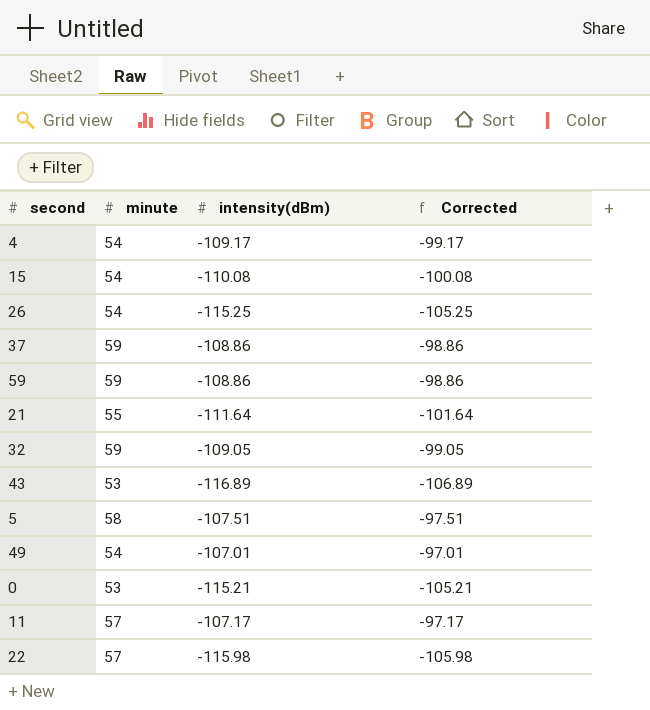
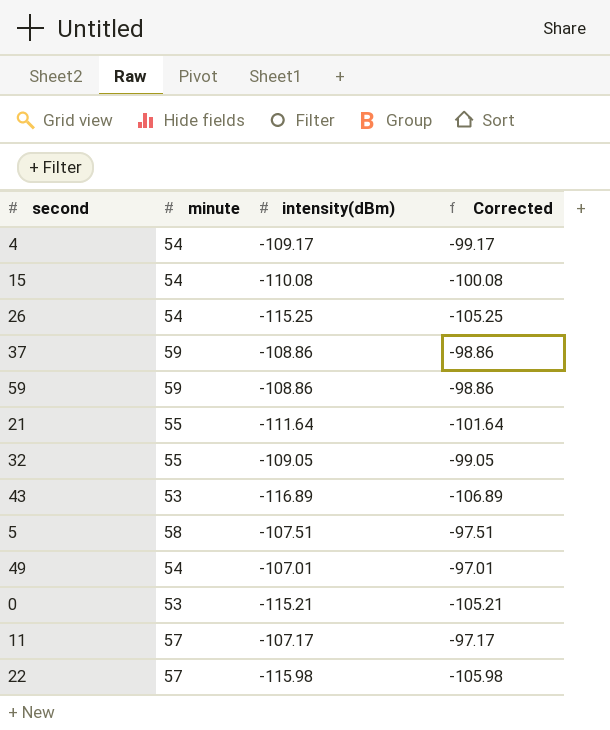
32 | minute: 59 -> 55

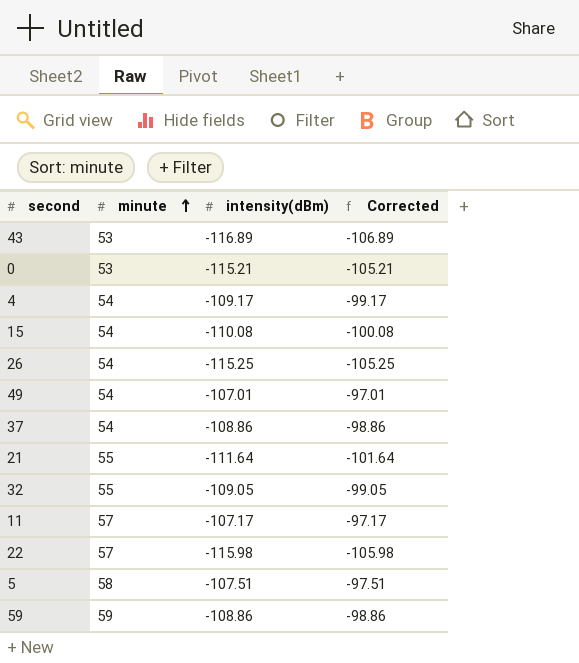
row order: none -> minute ascending
37 | minute: 59 -> 54

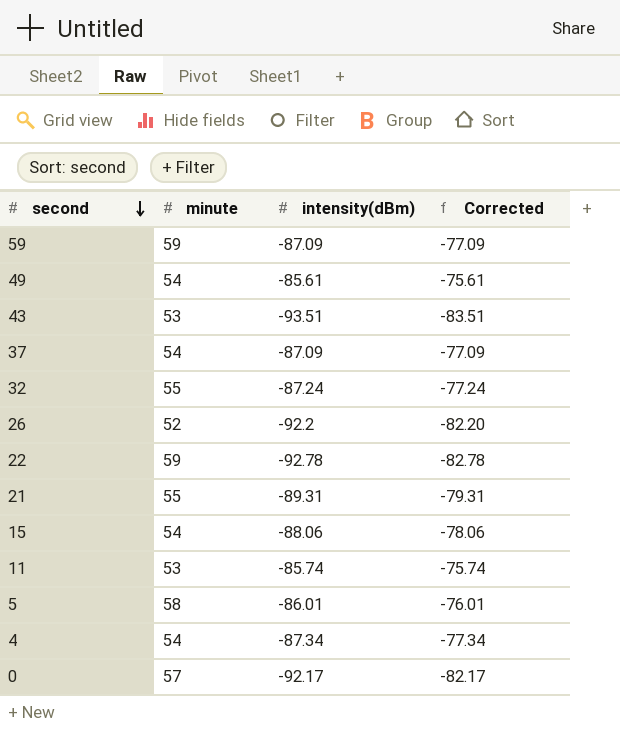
row order: minute ascending -> second descending
59 | intensity(dBm): -108.86 -> -87.09
59 | Corrected: -98.86 -> -77.09
49 | intensity(dBm): -107.01 -> -85.61
49 | Corrected: -97.01 -> -75.61
43 | intensity(dBm): -116.89 -> -93.51
43 | Corrected: -106.89 -> -83.51
37 | intensity(dBm): -108.86 -> -87.09
37 | Corrected: -98.86 -> -77.09
32 | intensity(dBm): -109.05 -> -87.24
32 | Corrected: -99.05 -> -77.24
26 | minute: 54 -> 52
26 | intensity(dBm): -115.25 -> -92.2
26 | Corrected: -105.25 -> -82.20
22 | minute: 57 -> 59
22 | intensity(dBm): -115.98 -> -92.78
22 | Corrected: -105.98 -> -82.78
21 | intensity(dBm): -111.64 -> -89.31
21 | Corrected: -101.64 -> -79.31
15 | intensity(dBm): -110.08 -> -88.06
15 | Corrected: -100.08 -> -78.06
11 | minute: 57 -> 53
11 | intensity(dBm): -107.17 -> -85.74
11 | Corrected: -97.17 -> -75.74
5 | intensity(dBm): -107.51 -> -86.01
5 | Corrected: -97.51 -> -76.01
4 | intensity(dBm): -109.17 -> -87.34
4 | Corrected: -99.17 -> -77.34
0 | minute: 53 -> 57
0 | intensity(dBm): -115.21 -> -92.17
0 | Corrected: -105.21 -> -82.17

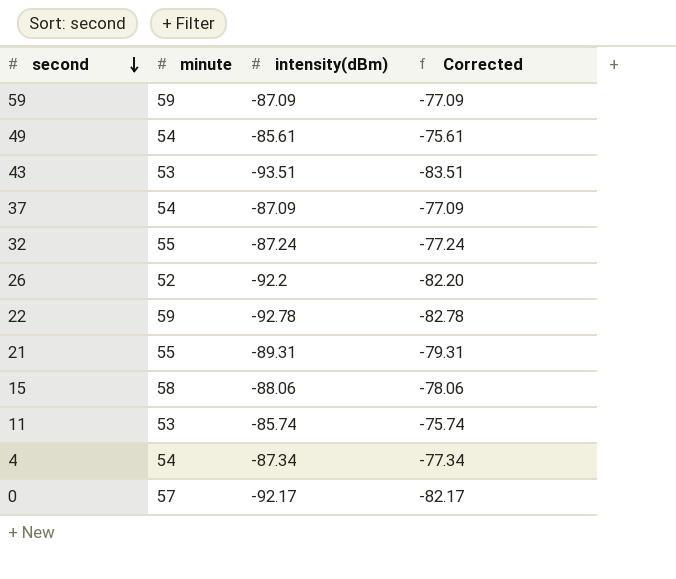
row 5: 58 | -86.01 | -76.01 -> none
15 | minute: 54 -> 58

